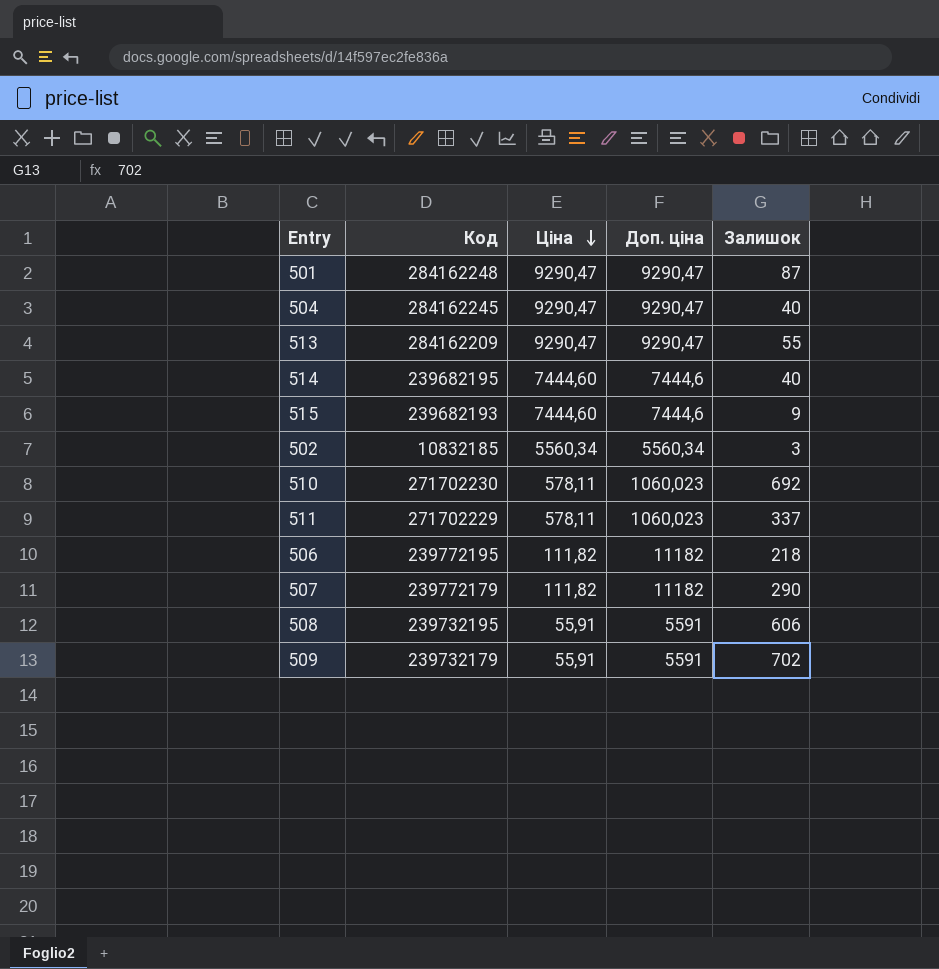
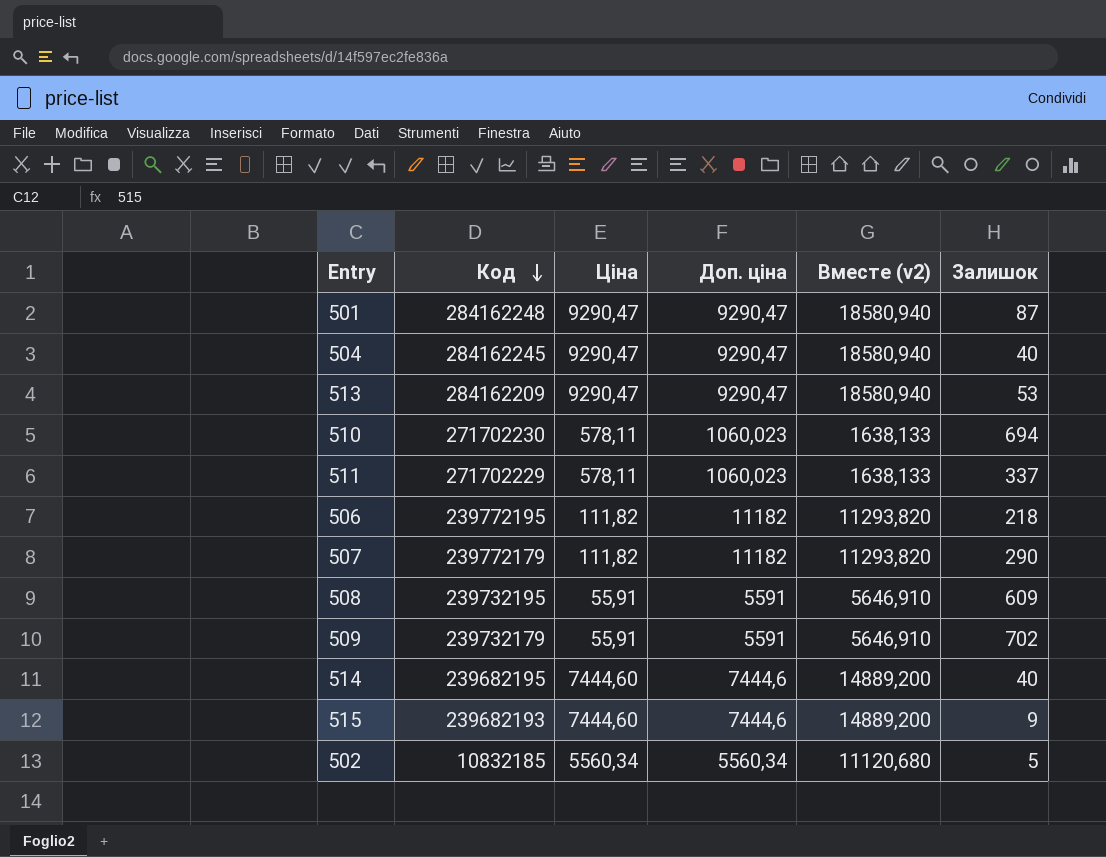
row order: Ціна descending -> Код descending
column Вместе (v2) | formula: none -> [Ціна] + [Доп. ціна]
513 | Залишок: 55 -> 53
510 | Залишок: 692 -> 694
508 | Залишок: 606 -> 609
502 | Залишок: 3 -> 5

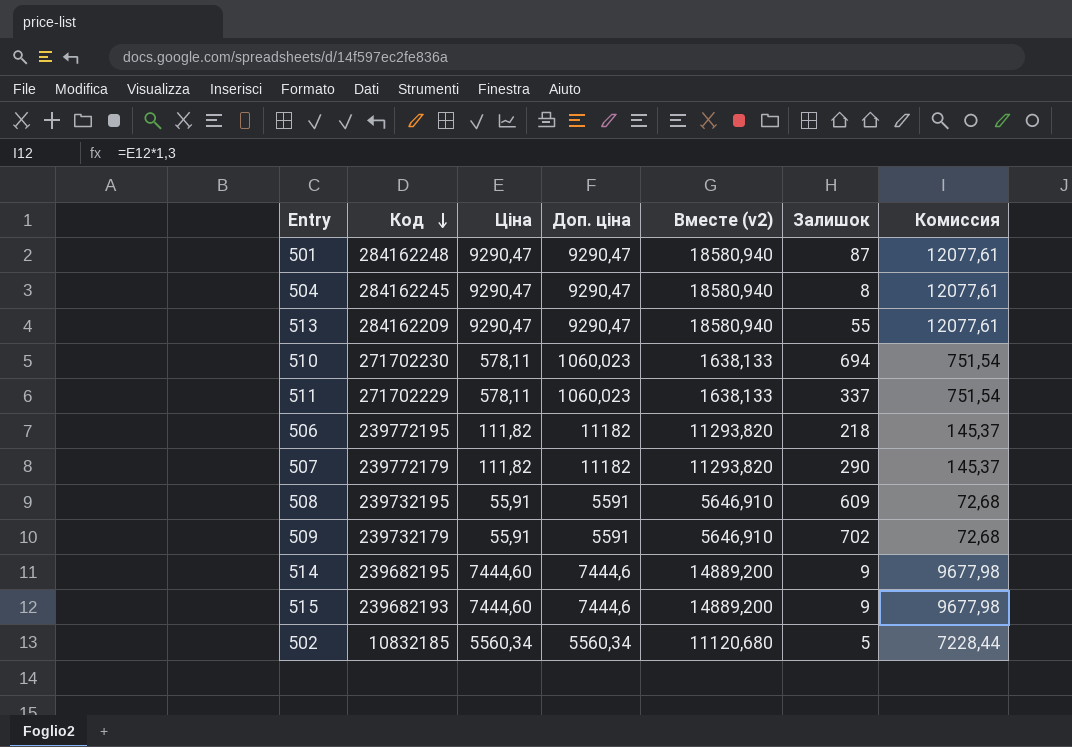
column Комиссия | formula: none -> [Ціна] * 1,3
504 | Залишок: 40 -> 8
513 | Залишок: 53 -> 55
514 | Залишок: 40 -> 9

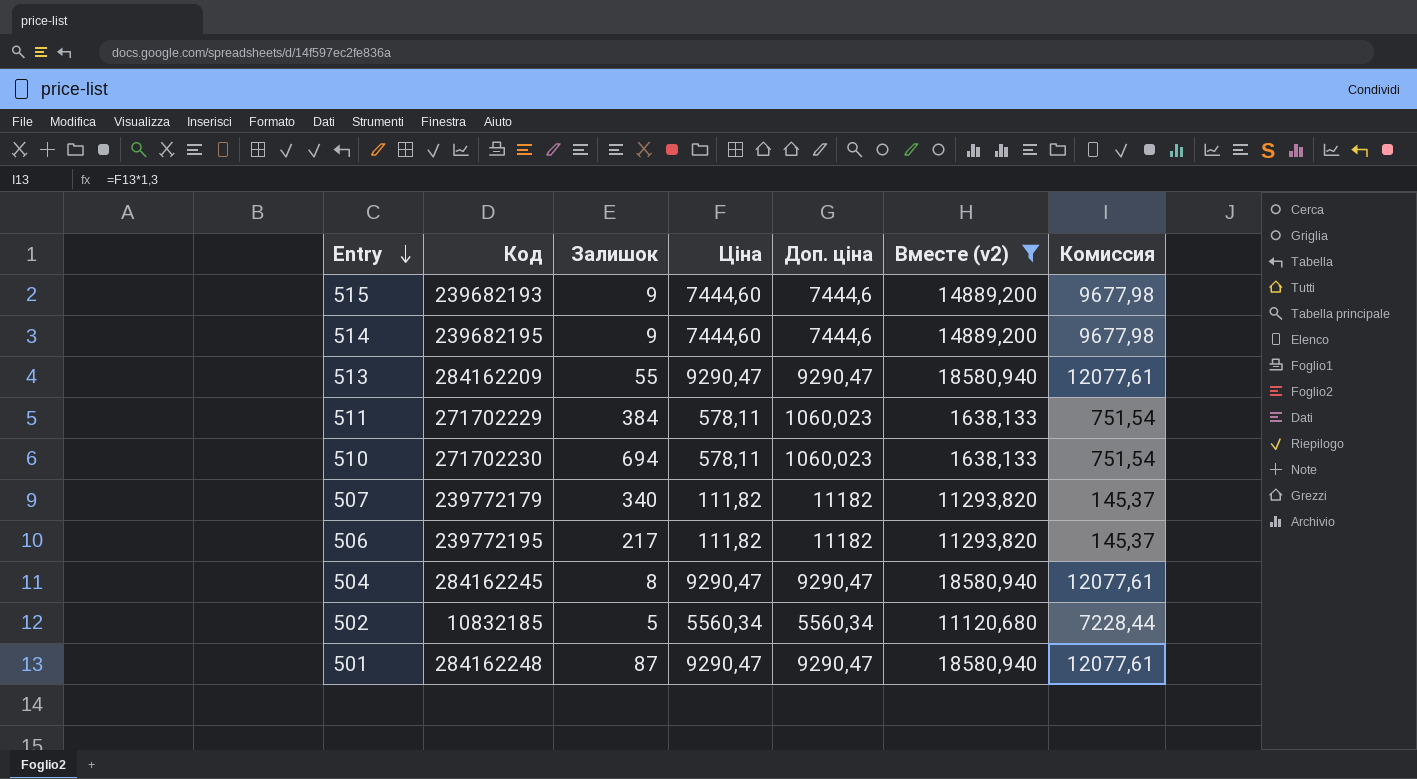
filter: none -> Вместе (v2) != 5646,910
row order: Код descending -> Entry descending
column Залишок | position: 6 -> 3
511 | Залишок: 337 -> 384
507 | Залишок: 290 -> 340
506 | Залишок: 218 -> 217

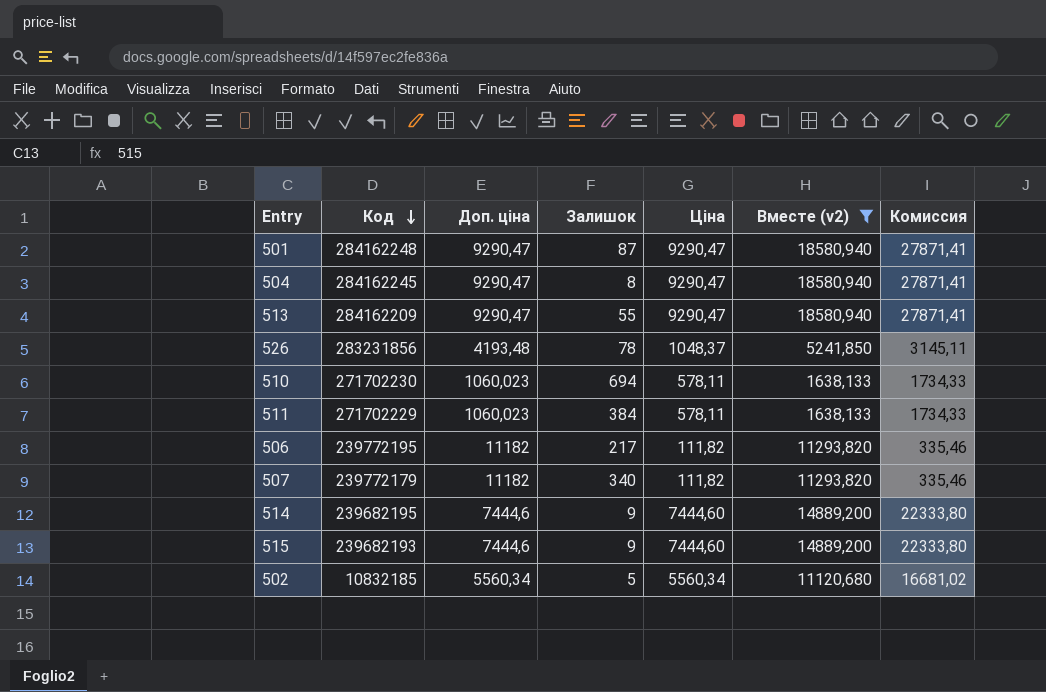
row order: Entry descending -> Код descending
column Доп. ціна | position: 5 -> 3
column Комиссия | formula: [Ціна] * 1,3 -> [Ціна] * 3
row 526: none -> 283231856 | 4193,48 | 78 | 1048,37 | 5241,850 | 3145,11

